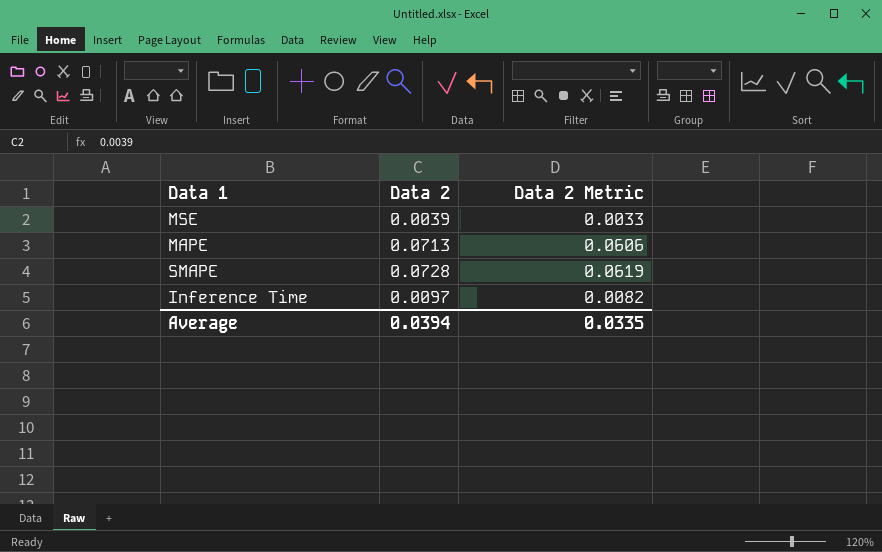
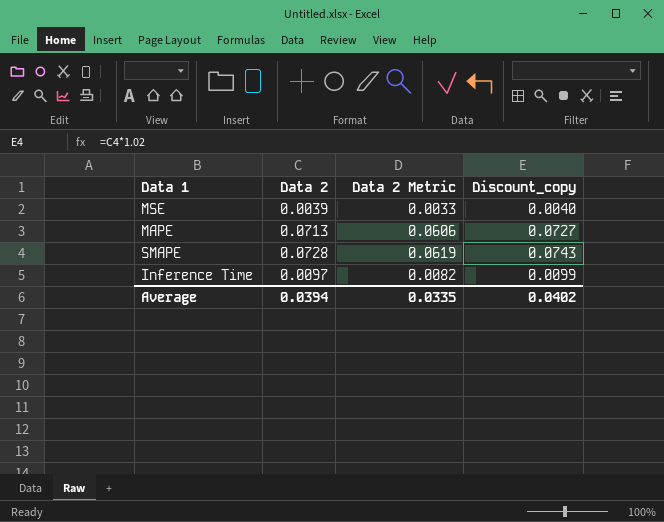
column Discount_copy | formula: none -> [Data 2] * 1.02

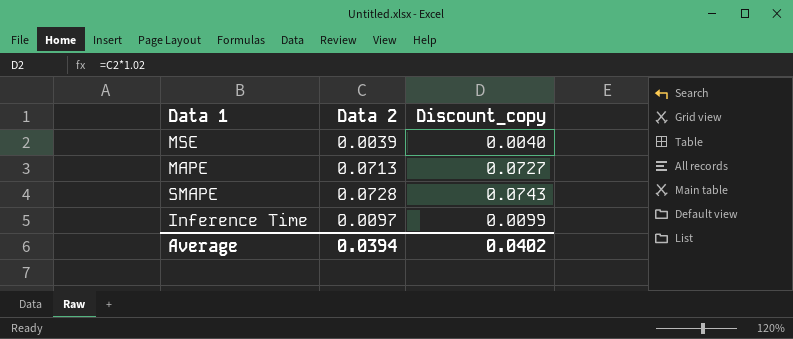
column Data 2 Metric | formula: [Data 2] * 0.85 -> none

